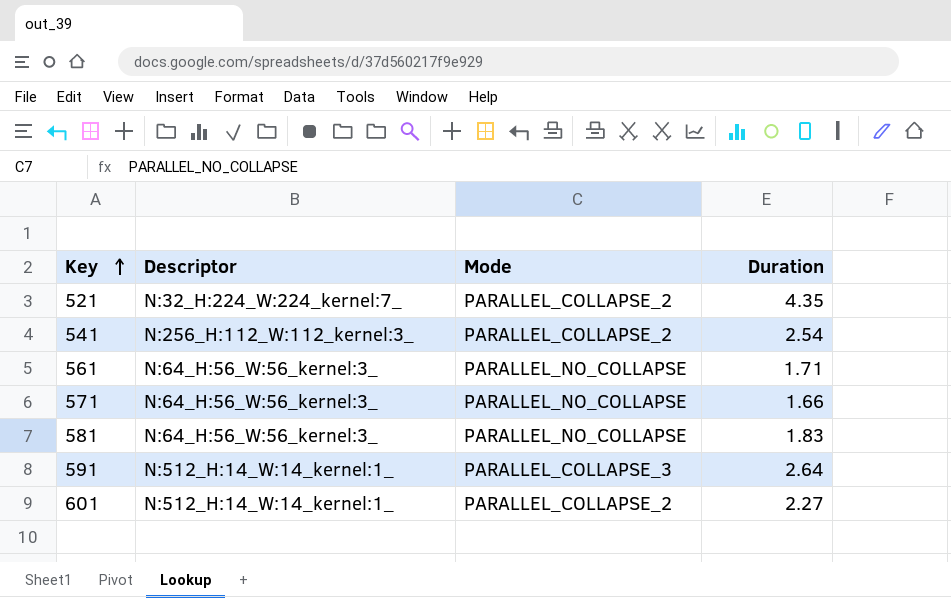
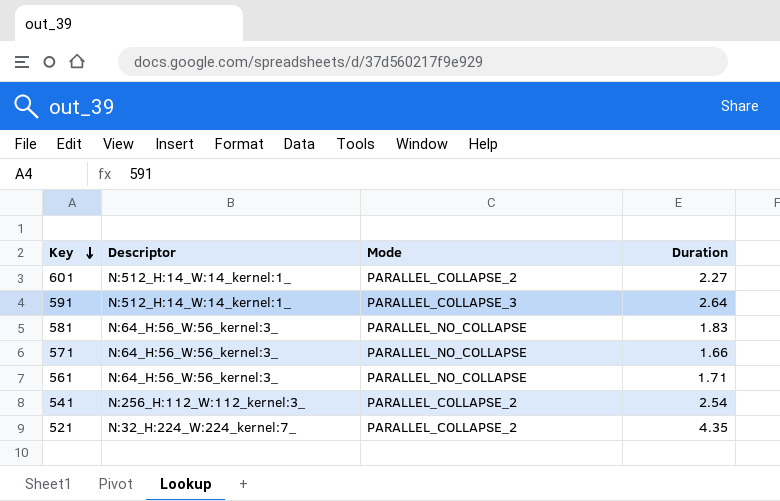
row order: Key ascending -> Key descending

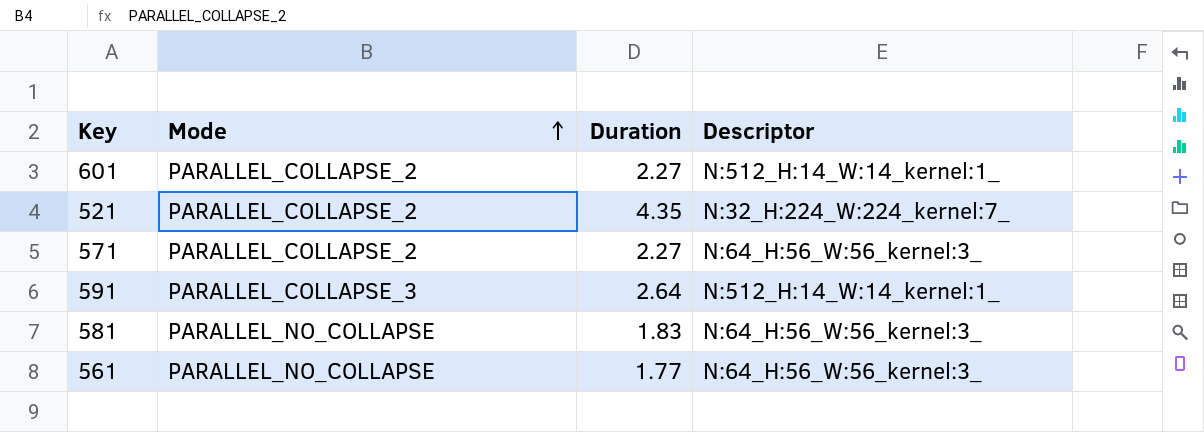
row order: Key descending -> Mode ascending
column Descriptor | position: 2 -> 4
row 541: N:256_H:112_W:112_kernel:3_ | PARALLEL_COLLAPSE_2 | 2.54 -> none
571 | Mode: PARALLEL_NO_COLLAPSE -> PARALLEL_COLLAPSE_2
571 | Duration: 1.66 -> 2.27
561 | Duration: 1.71 -> 1.77

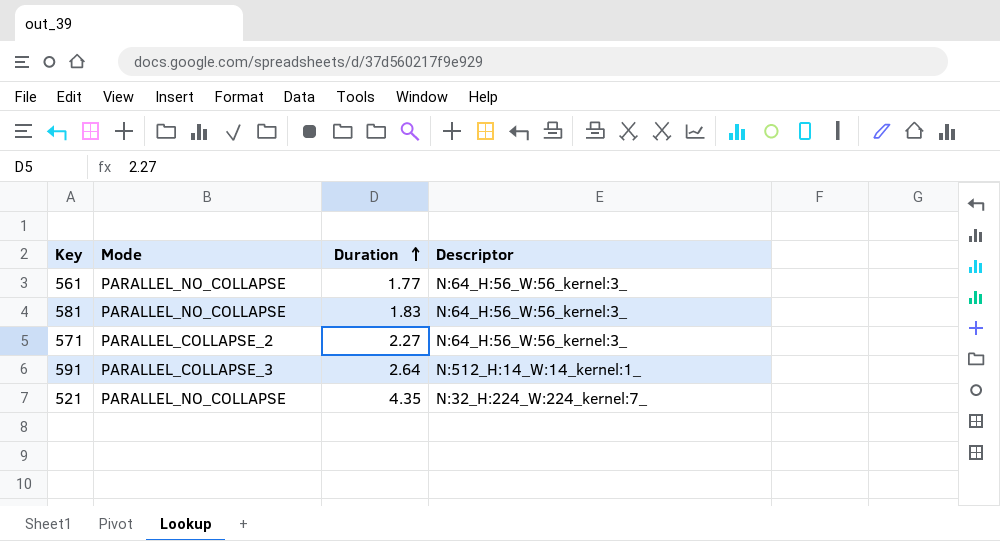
row order: Mode ascending -> Duration ascending
row 601: PARALLEL_COLLAPSE_2 | 2.27 | N:512_H:14_W:14_kernel:1_ -> none
521 | Mode: PARALLEL_COLLAPSE_2 -> PARALLEL_NO_COLLAPSE

